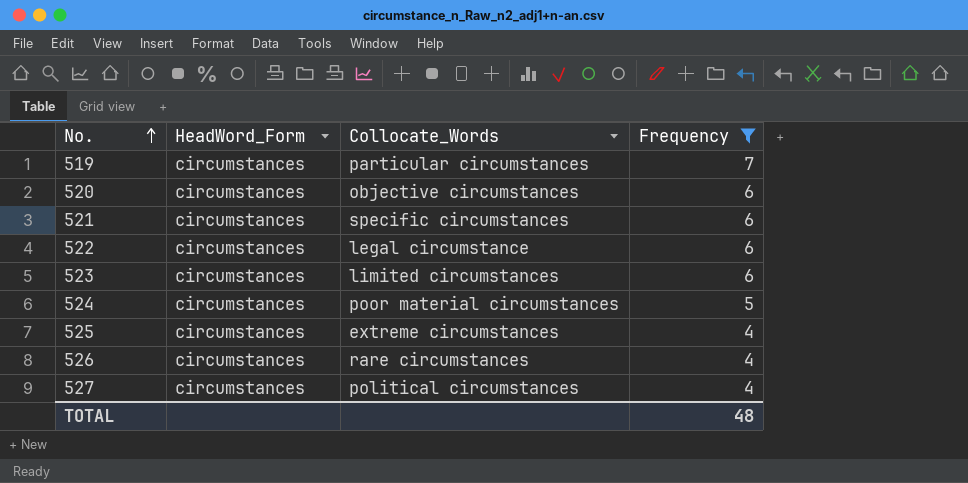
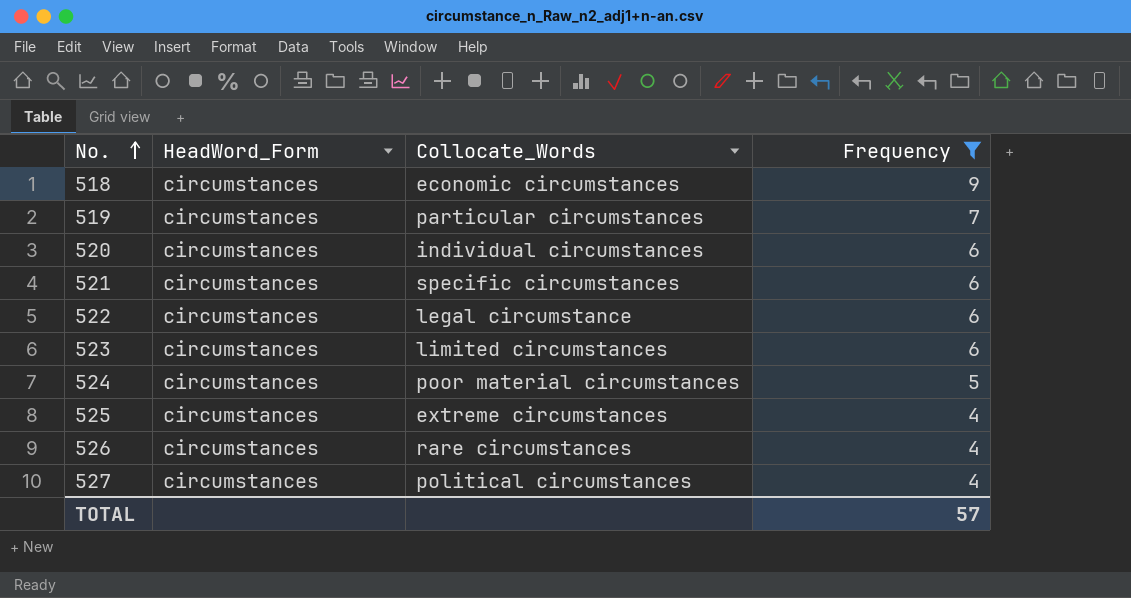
row 518: none -> circumstances | economic circumstances | 9
520 | Collocate_Words: objective circumstances -> individual circumstances
TOTAL | Frequency: 48 -> 57

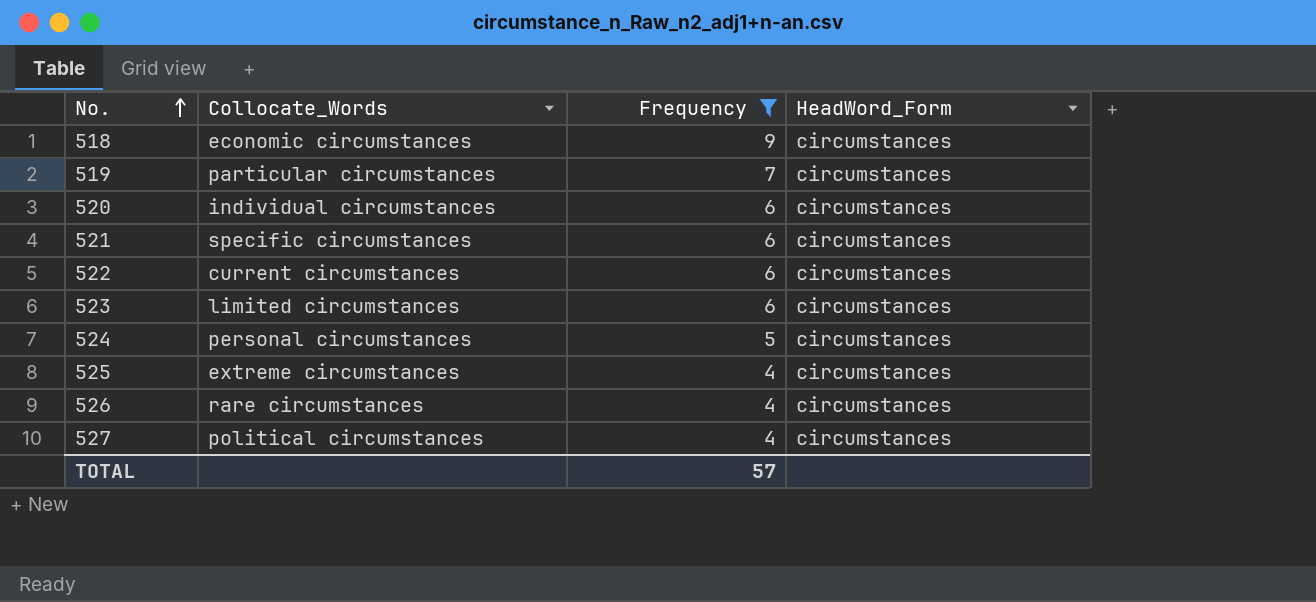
column HeadWord_Form | position: 2 -> 4
522 | Collocate_Words: legal circumstance -> current circumstances
524 | Collocate_Words: poor material circumstances -> personal circumstances

